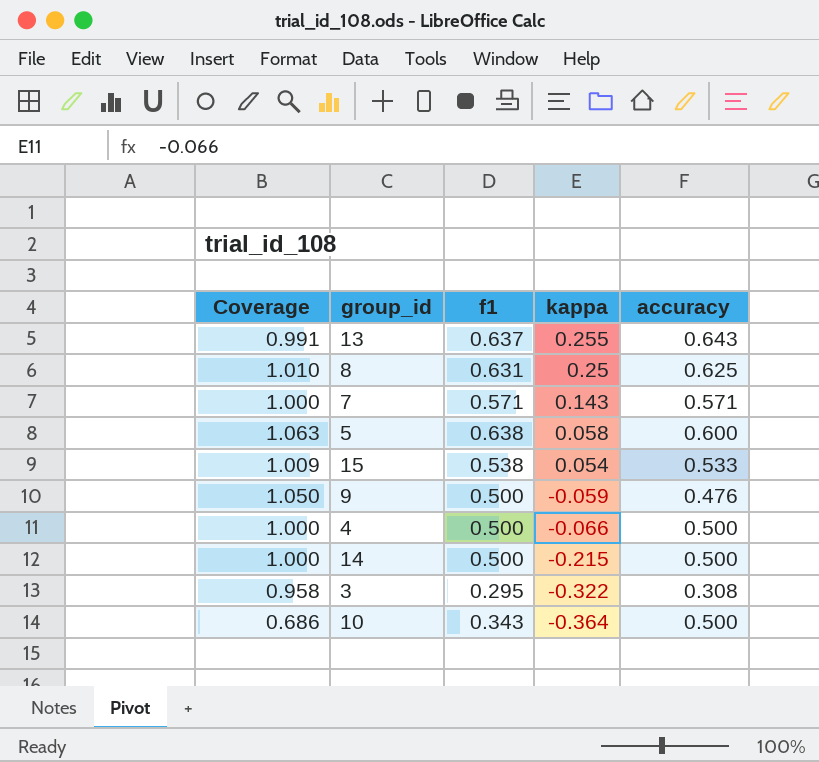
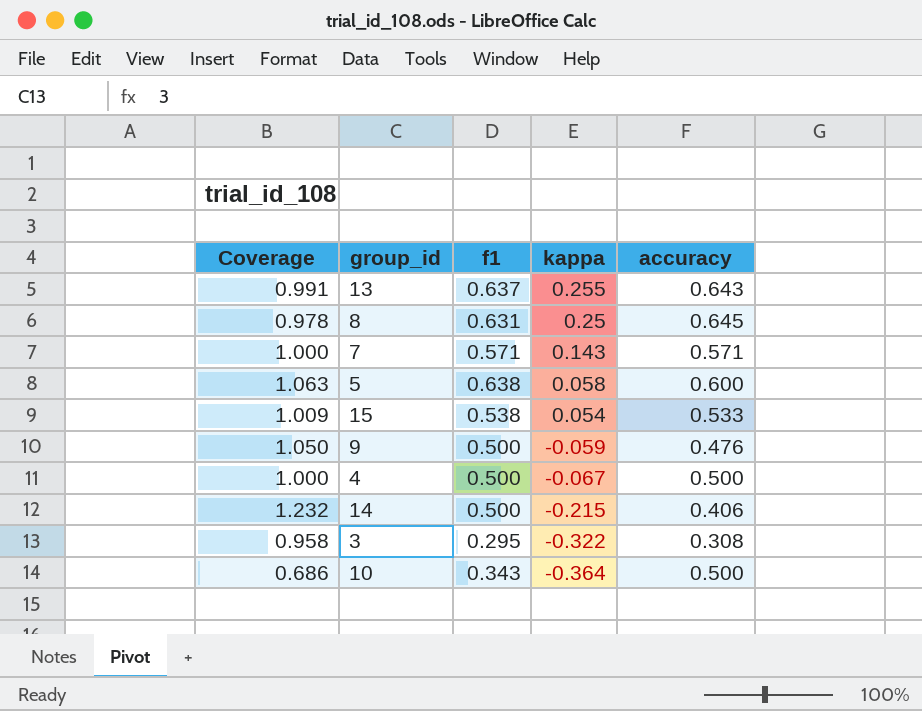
8 | Coverage: 1.010 -> 0.978
8 | accuracy: 0.625 -> 0.645
4 | kappa: -0.066 -> -0.067
14 | Coverage: 1.000 -> 1.232
14 | accuracy: 0.500 -> 0.406

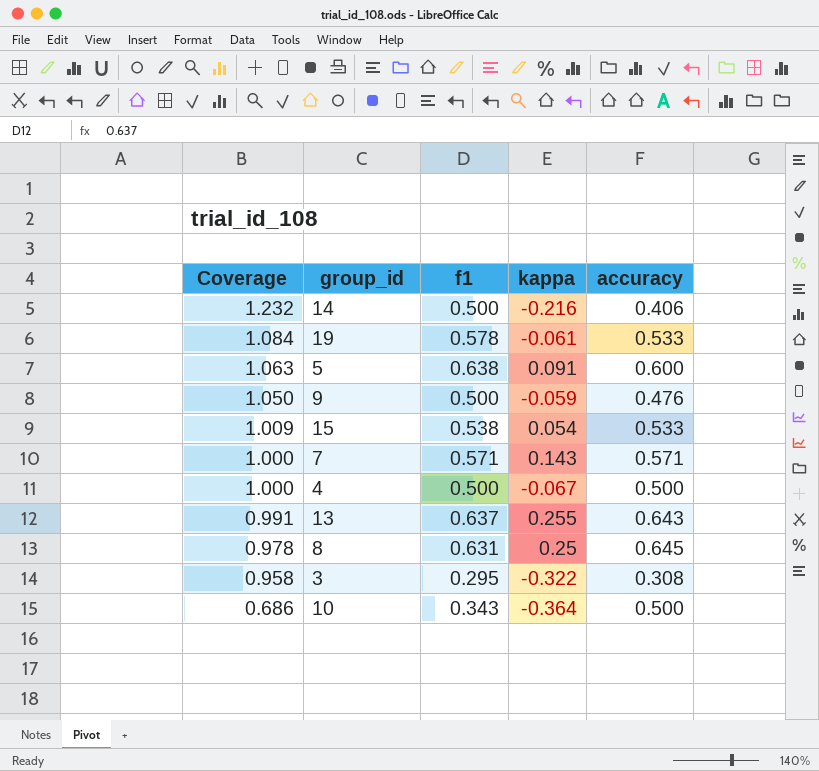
row order: kappa descending -> Coverage descending
14 | kappa: -0.215 -> -0.216
row 19: none -> 1.084 | 0.578 | -0.061 | 0.533
5 | kappa: 0.058 -> 0.091

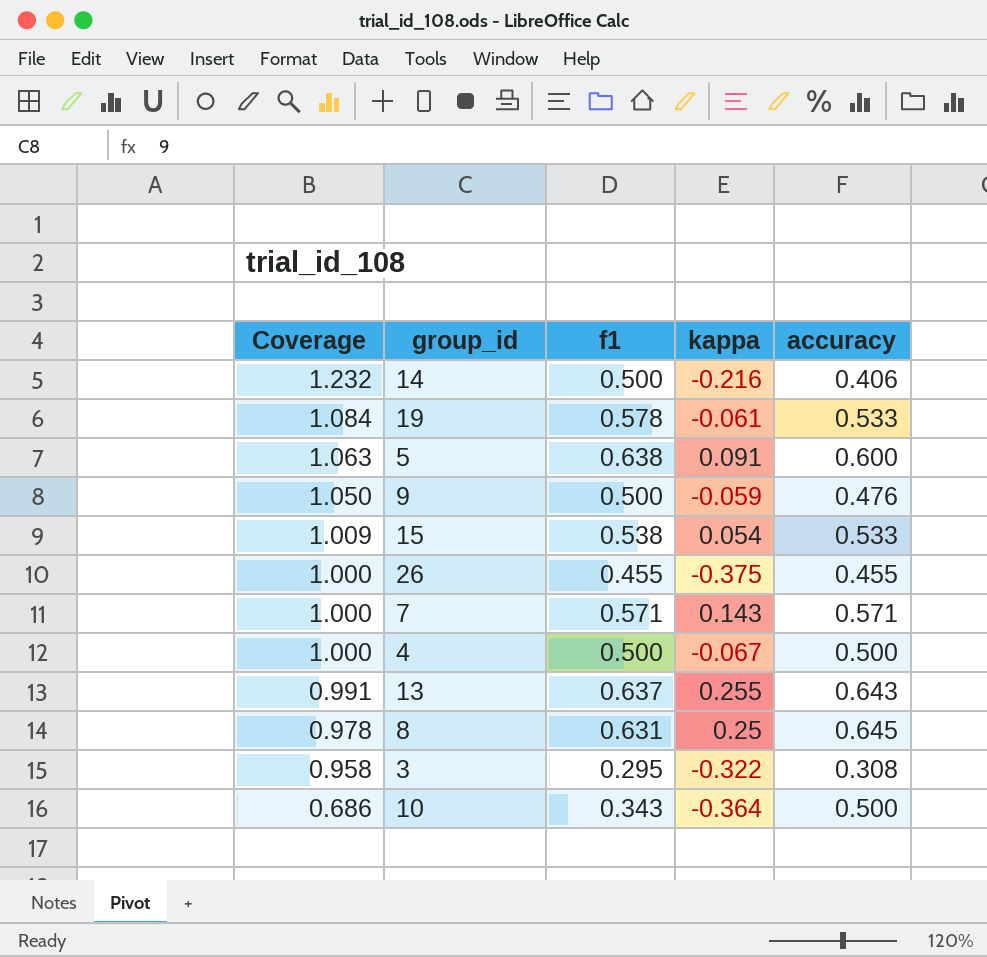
row 26: none -> 1.000 | 0.455 | -0.375 | 0.455

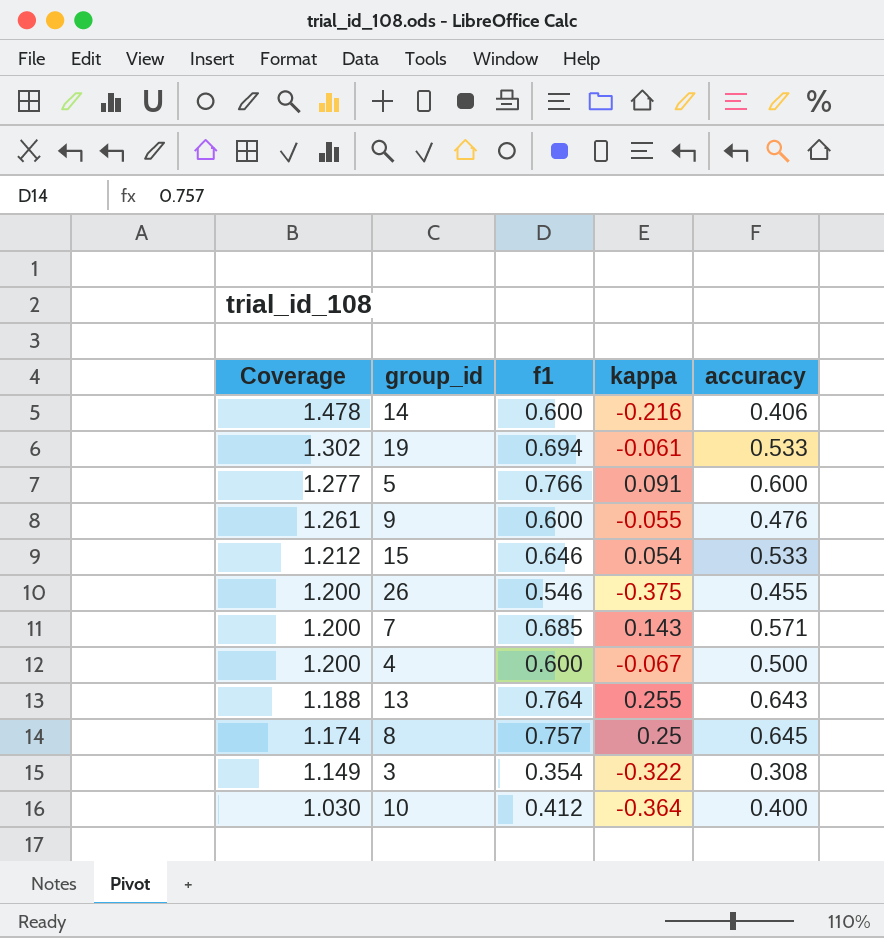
14 | Coverage: 1.232 -> 1.478
14 | f1: 0.500 -> 0.600
19 | Coverage: 1.084 -> 1.302
19 | f1: 0.578 -> 0.694
5 | Coverage: 1.063 -> 1.277
5 | f1: 0.638 -> 0.766
9 | Coverage: 1.050 -> 1.261
9 | f1: 0.500 -> 0.600
9 | kappa: -0.059 -> -0.055
15 | Coverage: 1.009 -> 1.212
15 | f1: 0.538 -> 0.646
26 | Coverage: 1.000 -> 1.200
26 | f1: 0.455 -> 0.546
7 | Coverage: 1.000 -> 1.200
7 | f1: 0.571 -> 0.685
4 | Coverage: 1.000 -> 1.200
4 | f1: 0.500 -> 0.600
13 | Coverage: 0.991 -> 1.188
13 | f1: 0.637 -> 0.764
8 | Coverage: 0.978 -> 1.174
8 | f1: 0.631 -> 0.757
3 | Coverage: 0.958 -> 1.149
3 | f1: 0.295 -> 0.354
10 | Coverage: 0.686 -> 1.030
10 | f1: 0.343 -> 0.412
10 | accuracy: 0.500 -> 0.400

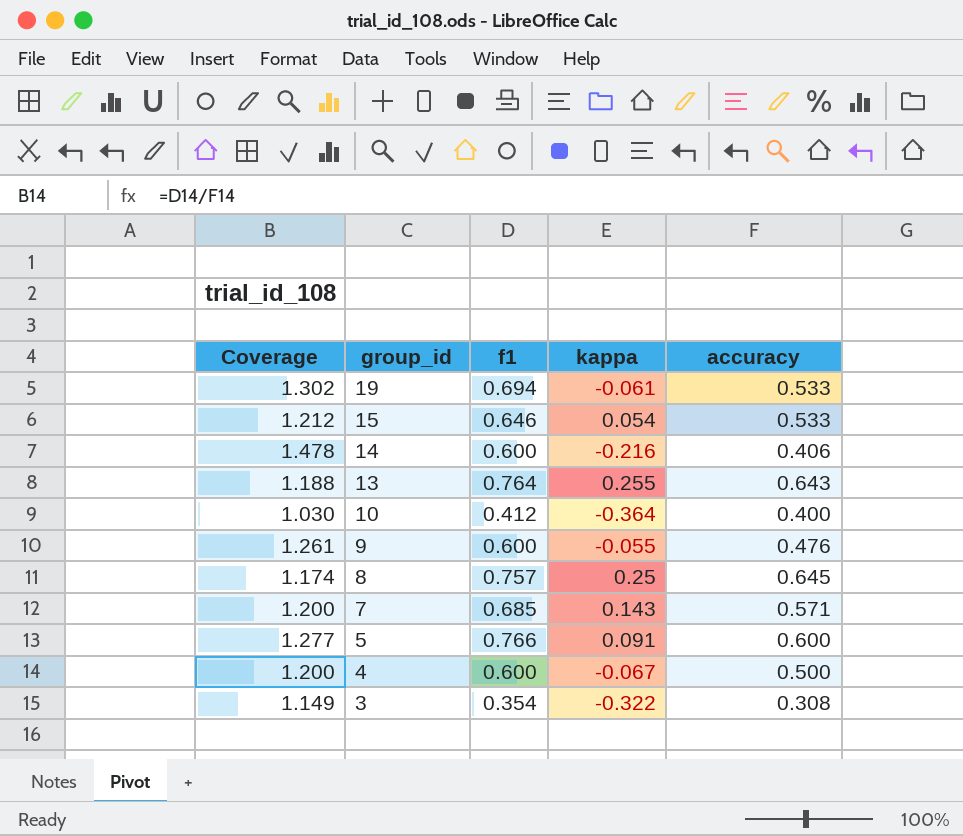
row order: Coverage descending -> group_id descending
row 26: 1.200 | 0.546 | -0.375 | 0.455 -> none

